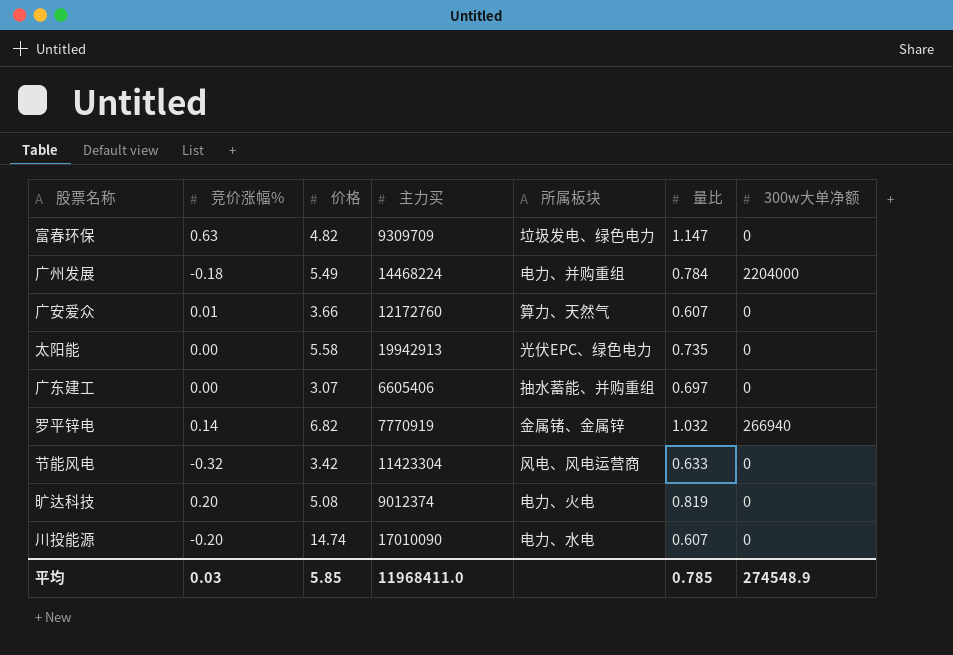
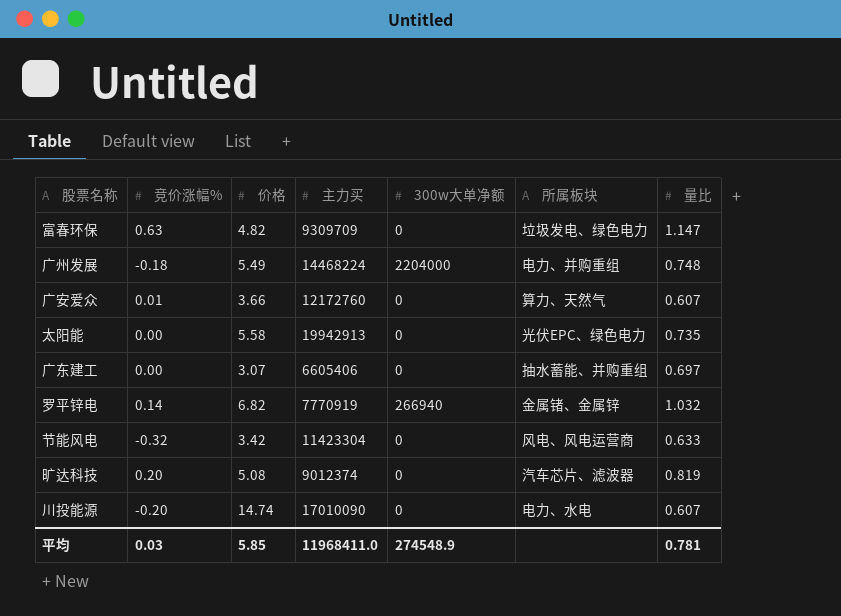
column 300w大单净额 | position: 7 -> 5
广州发展 | 量比: 0.784 -> 0.748
旷达科技 | 所属板块: 电力、火电 -> 汽车芯片、滤波器
平均 | 量比: 0.785 -> 0.781

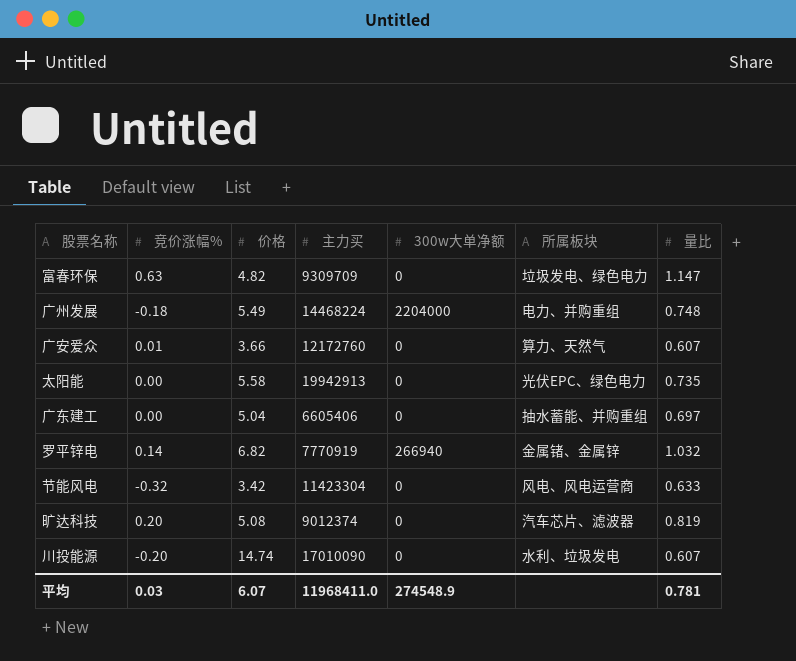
广东建工 | 价格: 3.07 -> 5.04
川投能源 | 所属板块: 电力、水电 -> 水利、垃圾发电
平均 | 价格: 5.85 -> 6.07

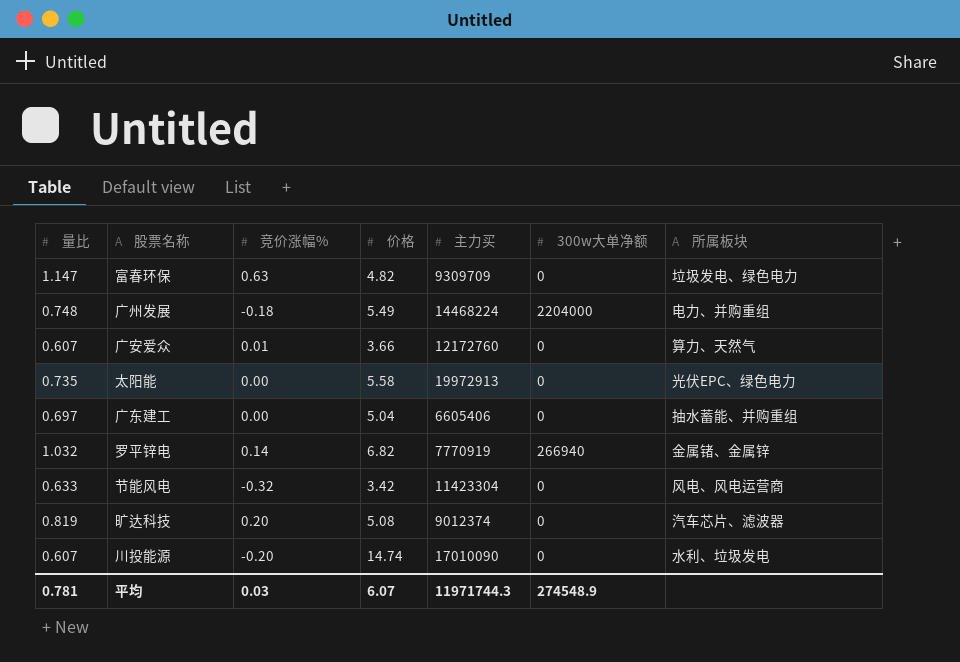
column 量比 | position: 7 -> 1
太阳能 | 主力买: 19942913 -> 19972913
平均 | 主力买: 11968411.0 -> 11971744.3

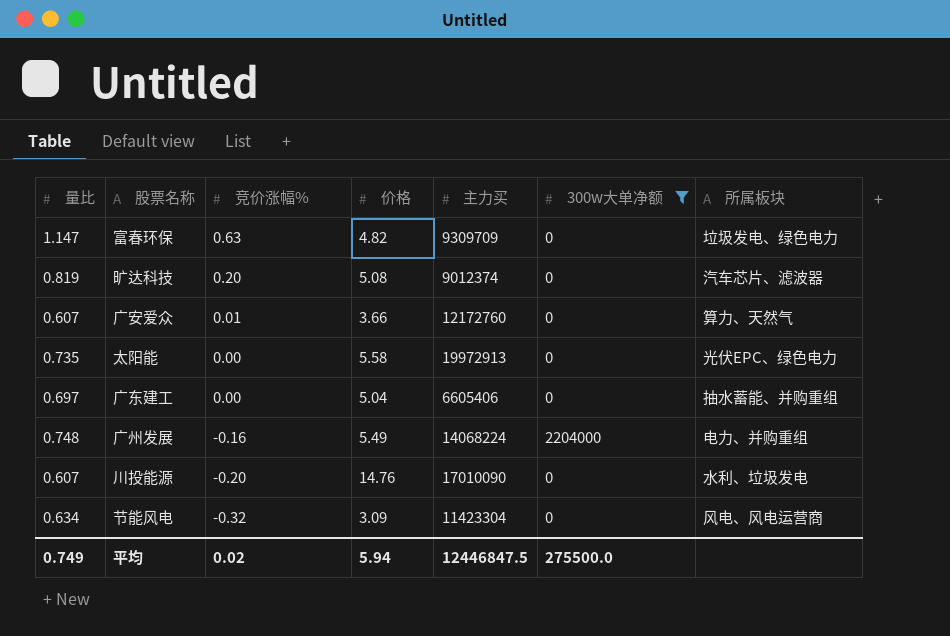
filter: none -> 300w大单净额 != 266940
row order: none -> 竞价涨幅% descending
广州发展 | 竞价涨幅%: -0.18 -> -0.16
广州发展 | 主力买: 14468224 -> 14068224
川投能源 | 价格: 14.74 -> 14.76
节能风电 | 量比: 0.633 -> 0.634
节能风电 | 价格: 3.42 -> 3.09
平均 | 量比: 0.781 -> 0.749
平均 | 竞价涨幅%: 0.03 -> 0.02
平均 | 价格: 6.07 -> 5.94
平均 | 主力买: 11971744.3 -> 12446847.5
平均 | 300w大单净额: 274548.9 -> 275500.0

